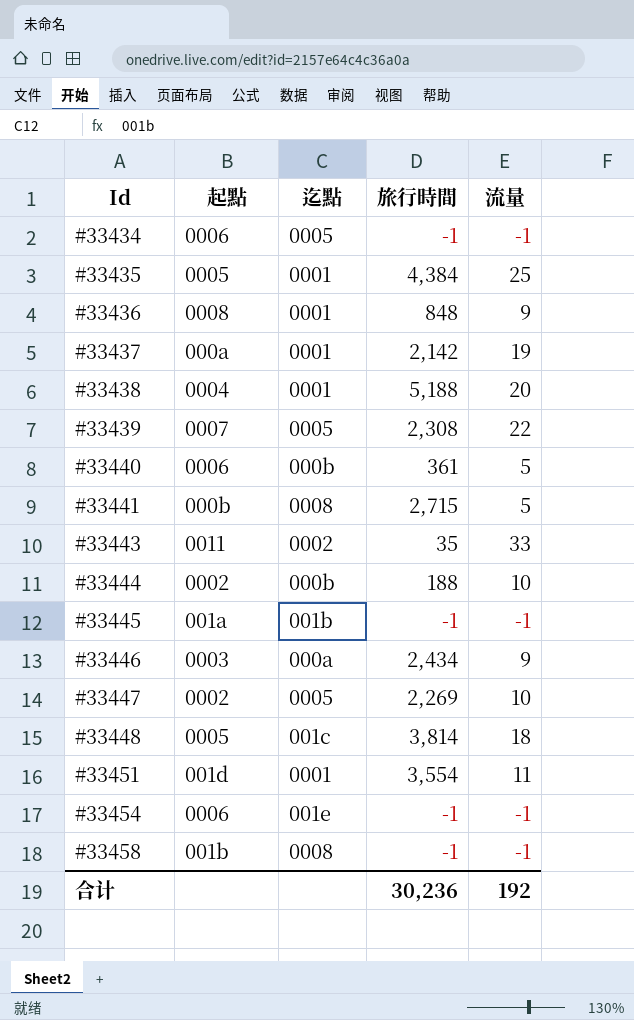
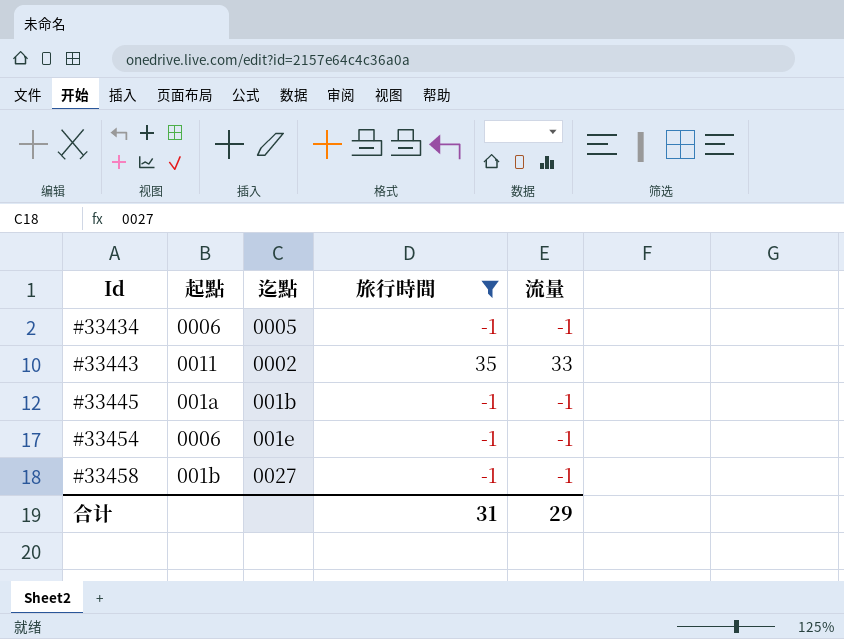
filter: none -> 旅行時間 <= 35
#33458 | 迄點: 0008 -> 0027
合计 | 旅行時間: 30,236 -> 31
合计 | 流量: 192 -> 29

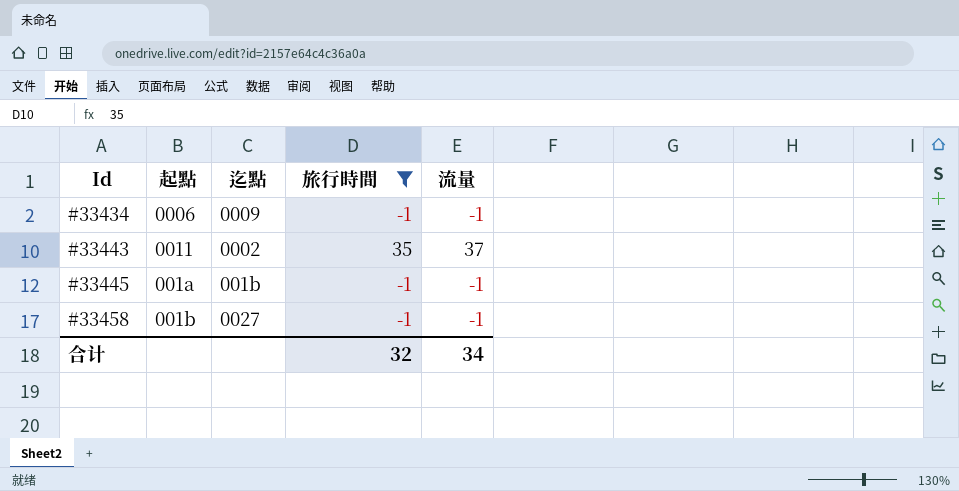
row #33454: 0006 | 001e | -1 | -1 -> none
#33434 | 迄點: 0005 -> 0009
#33443 | 流量: 33 -> 37
合计 | 旅行時間: 31 -> 32
合计 | 流量: 29 -> 34

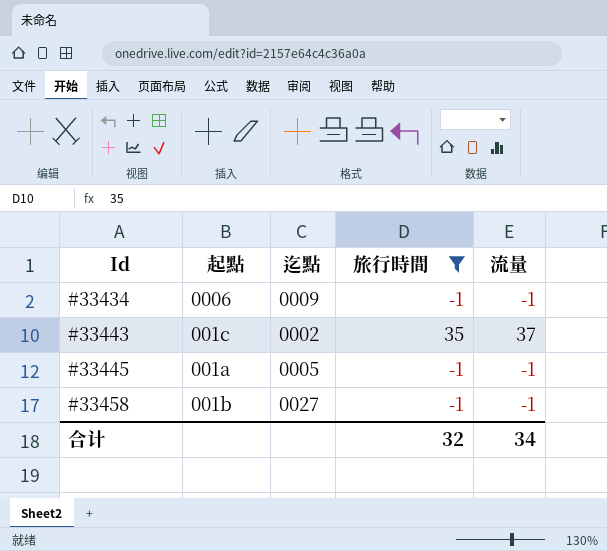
#33443 | 起點: 0011 -> 001c
#33445 | 迄點: 001b -> 0005

